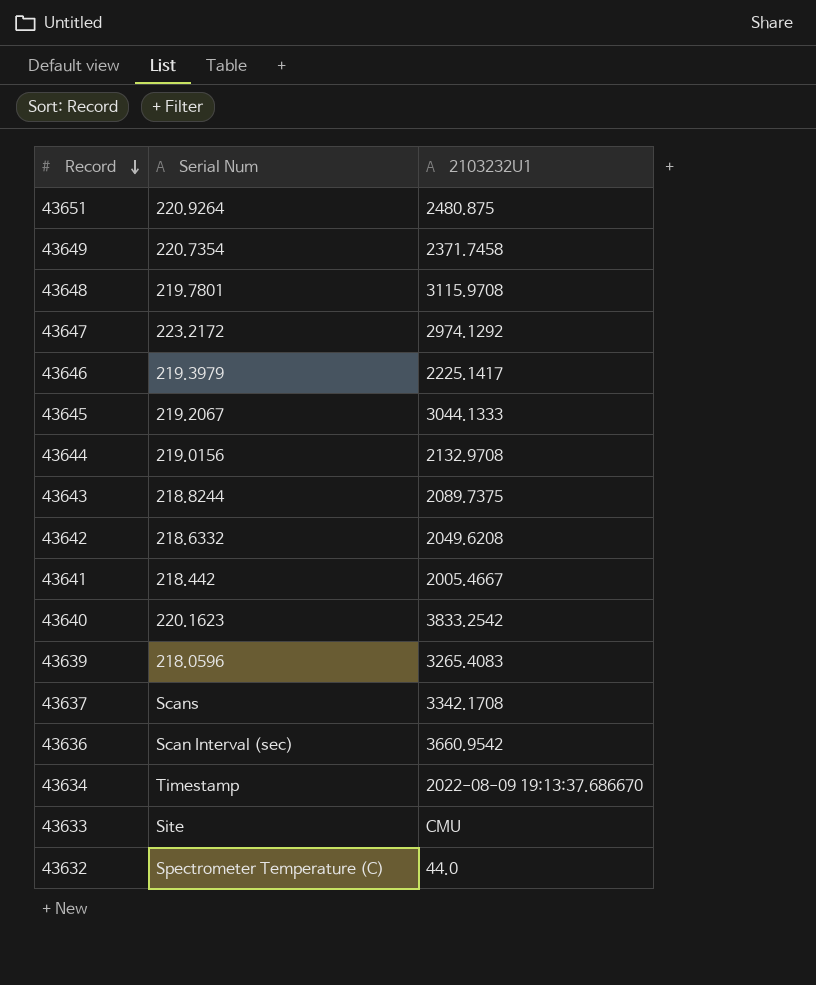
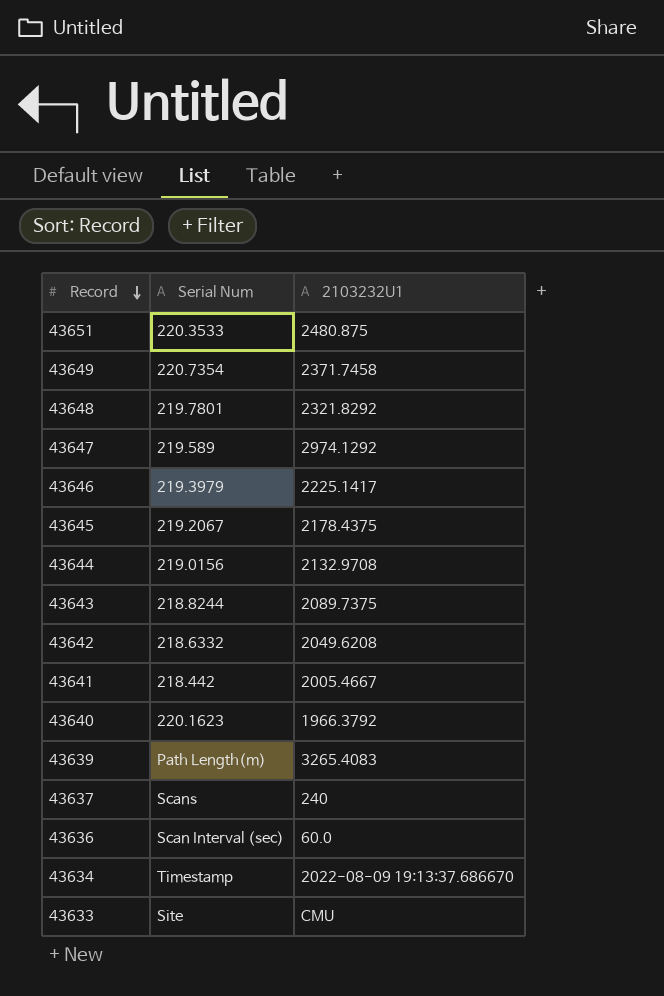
row 43632: Spectrometer Temperature (C) | 44.0 -> none
43651 | Serial Num: 220.9264 -> 220.3533
43648 | 2103232U1: 3115.9708 -> 2321.8292
43647 | Serial Num: 223.2172 -> 219.589
43645 | 2103232U1: 3044.1333 -> 2178.4375
43640 | 2103232U1: 3833.2542 -> 1966.3792
43639 | Serial Num: 218.0596 -> Path Length(m)
43637 | 2103232U1: 3342.1708 -> 240
43636 | 2103232U1: 3660.9542 -> 60.0

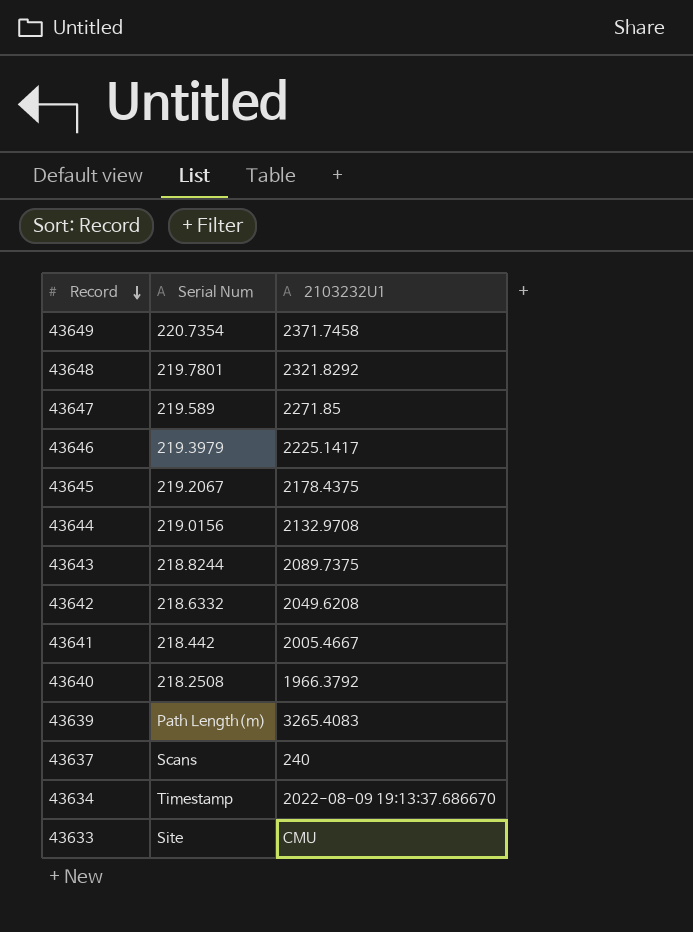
row 43651: 220.3533 | 2480.875 -> none
row 43636: Scan Interval (sec) | 60.0 -> none
43647 | 2103232U1: 2974.1292 -> 2271.85
43640 | Serial Num: 220.1623 -> 218.2508

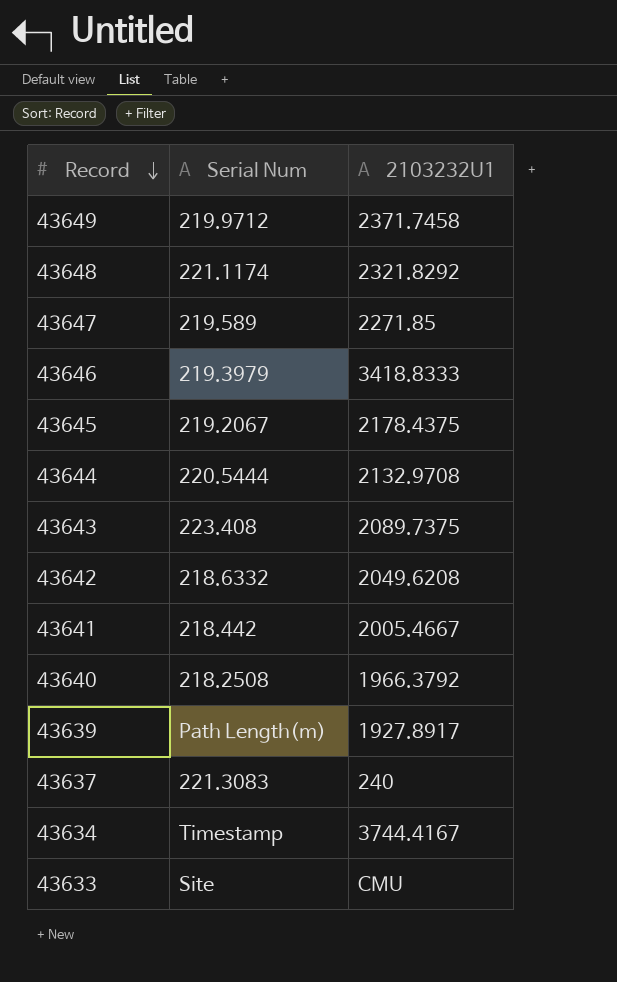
43649 | Serial Num: 220.7354 -> 219.9712
43648 | Serial Num: 219.7801 -> 221.1174
43646 | 2103232U1: 2225.1417 -> 3418.8333
43644 | Serial Num: 219.0156 -> 220.5444
43643 | Serial Num: 218.8244 -> 223.408
43639 | 2103232U1: 3265.4083 -> 1927.8917
43637 | Serial Num: Scans -> 221.3083
43634 | 2103232U1: 2022-08-09 19:13:37.686670 -> 3744.4167

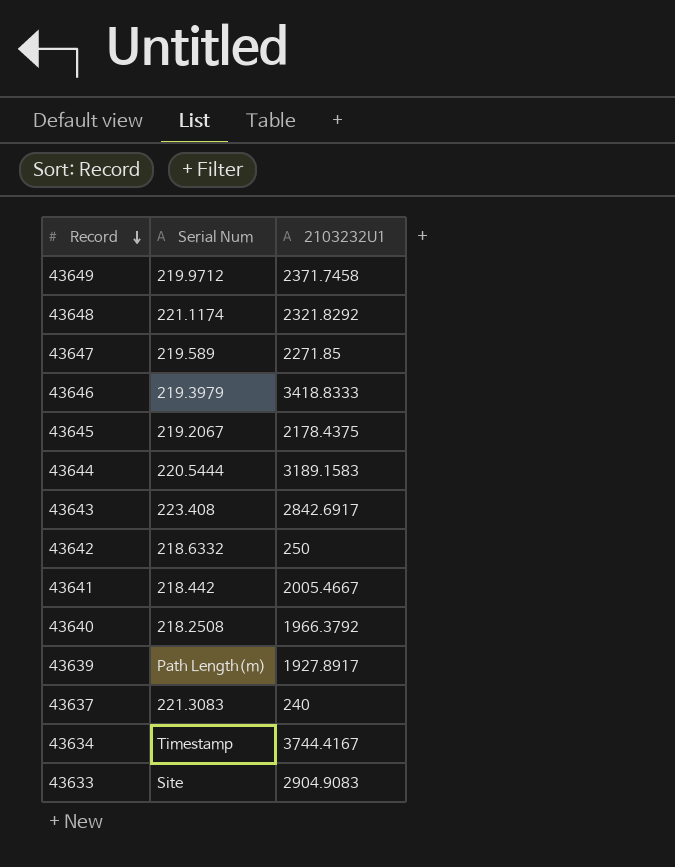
43644 | 2103232U1: 2132.9708 -> 3189.1583
43643 | 2103232U1: 2089.7375 -> 2842.6917
43642 | 2103232U1: 2049.6208 -> 250
43633 | 2103232U1: CMU -> 2904.9083

